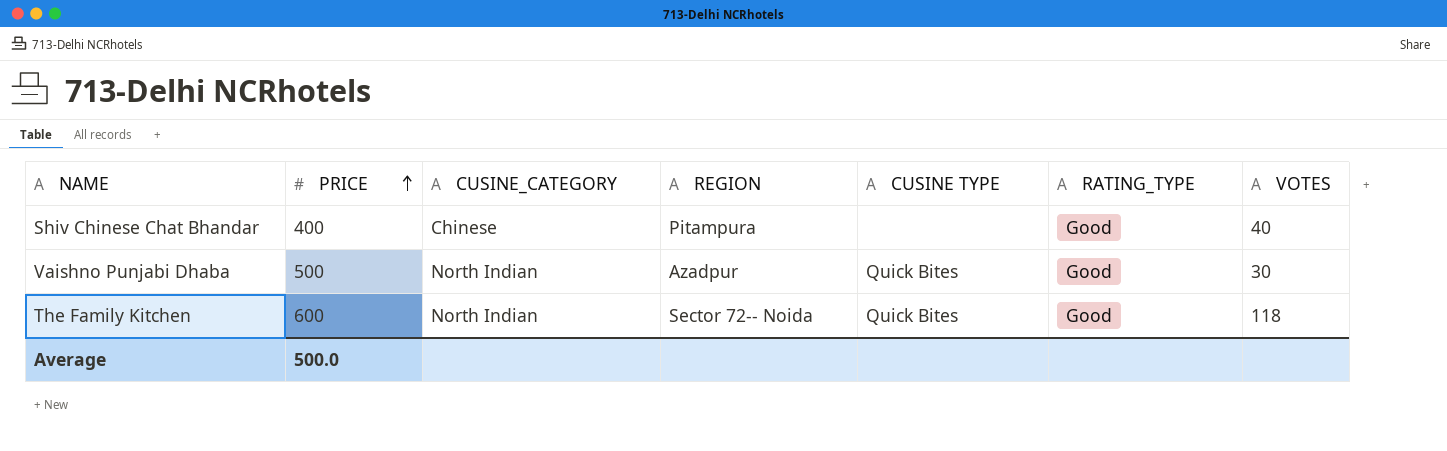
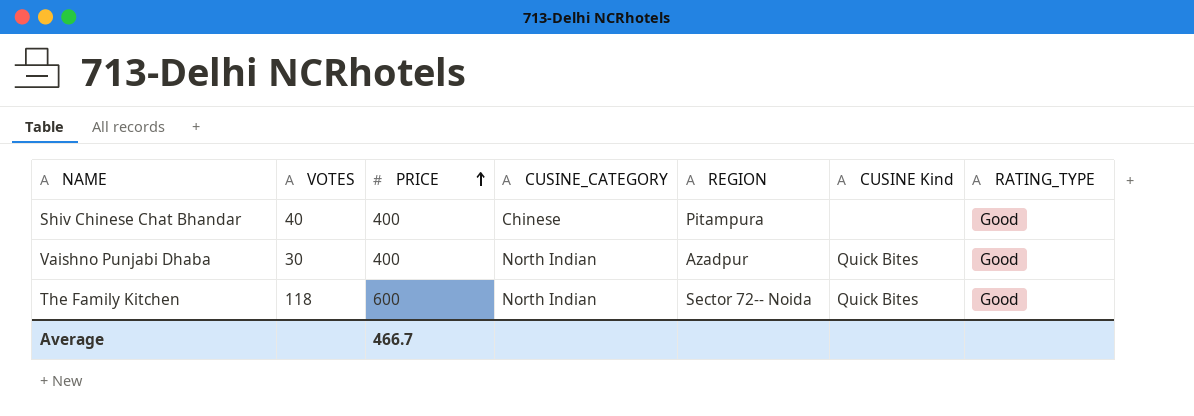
column VOTES | position: 7 -> 2
column name: CUSINE TYPE -> CUSINE Kind
Vaishno Punjabi Dhaba | PRICE: 500 -> 400
Average | PRICE: 500.0 -> 466.7

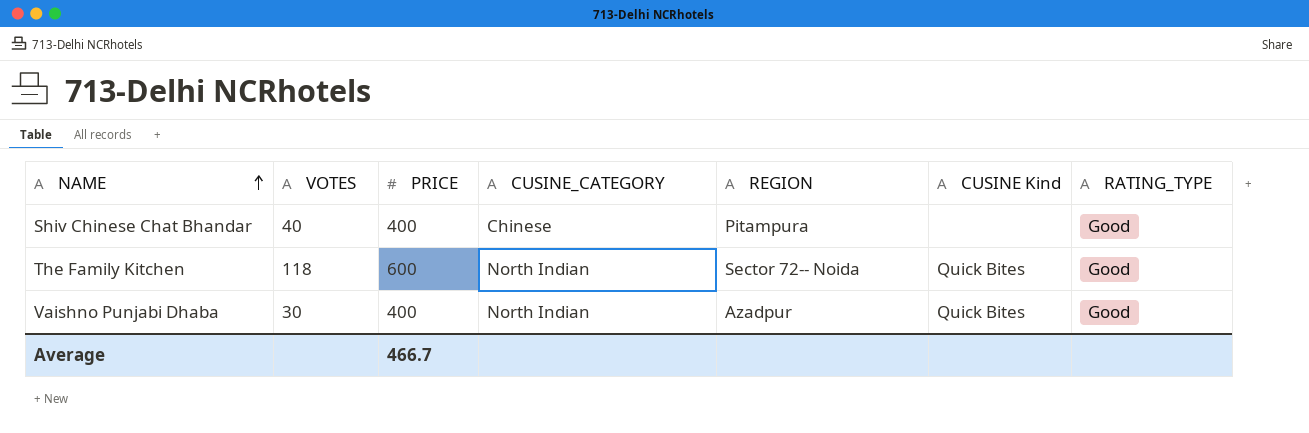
row order: PRICE ascending -> NAME ascending

